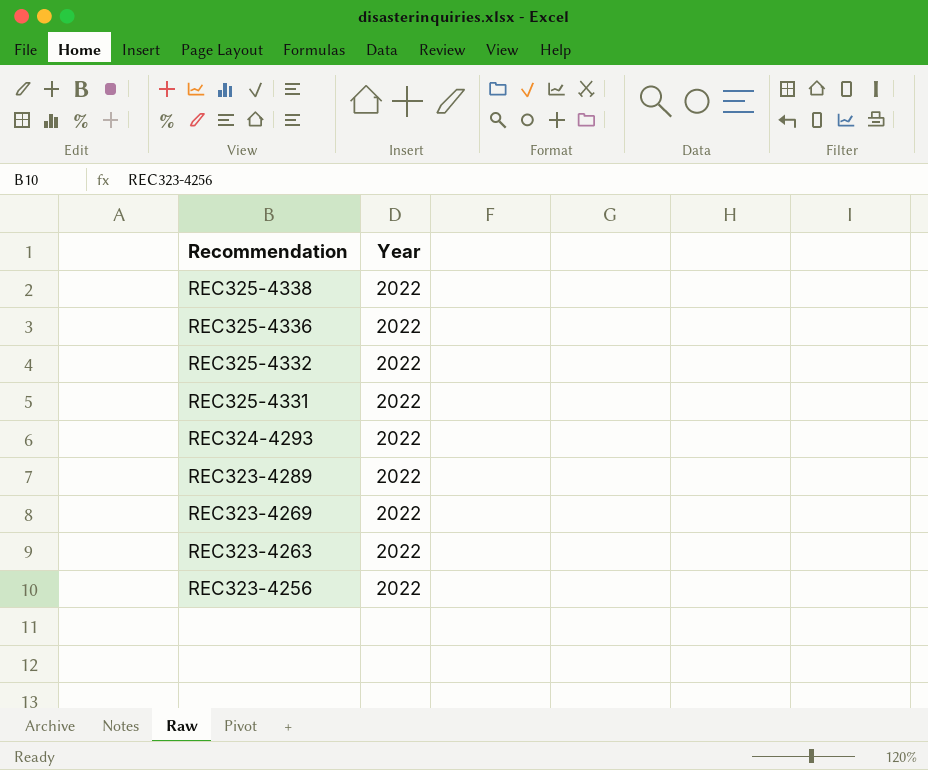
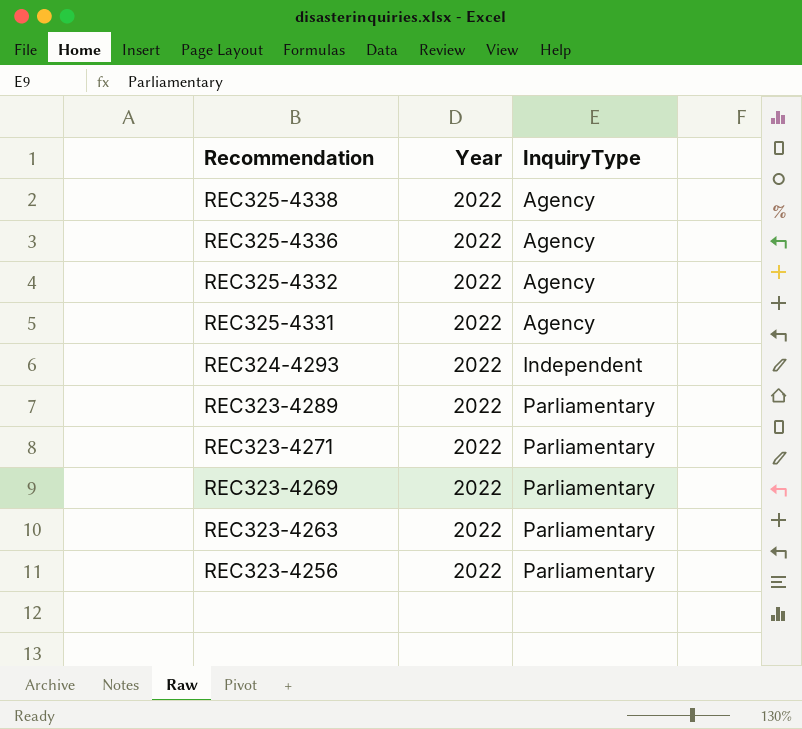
column InquiryType | position: none -> 3
row REC323-4271: none -> 2022 | Parliamentary

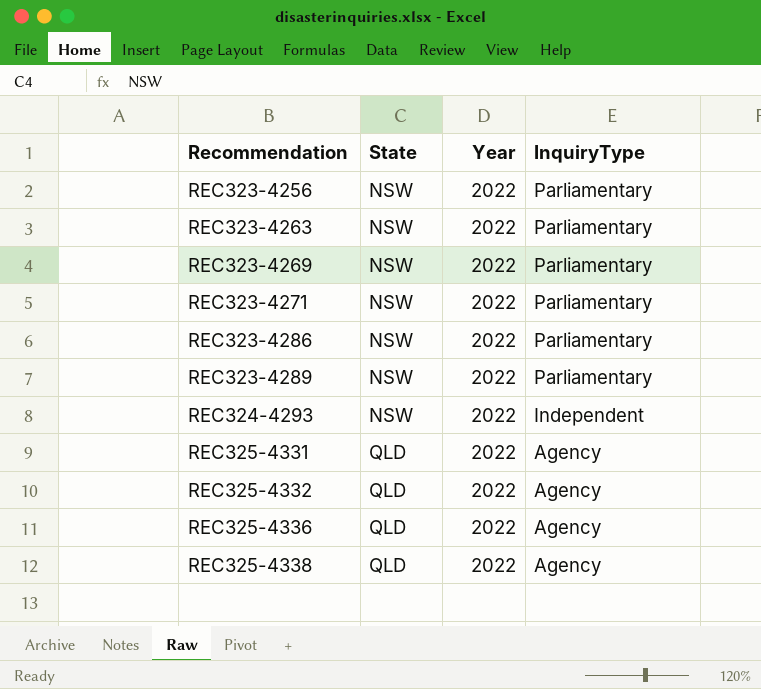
row order: Recommendation descending -> Recommendation ascending
column State | position: none -> 2
row REC323-4286: none -> NSW | 2022 | Parliamentary

